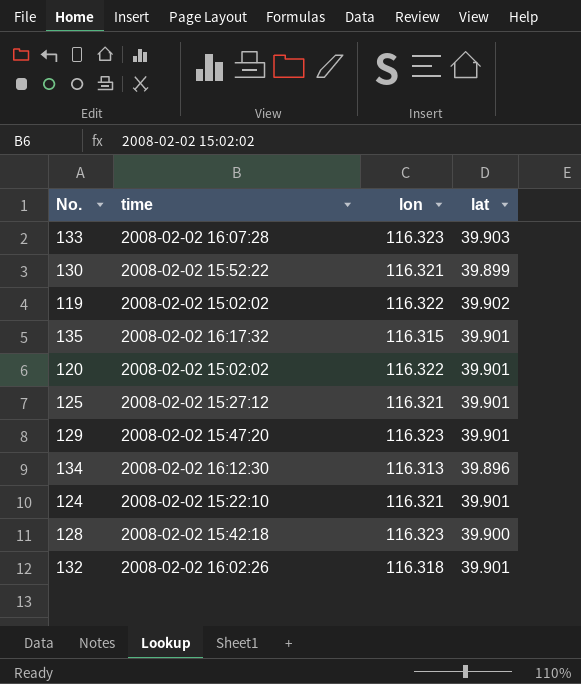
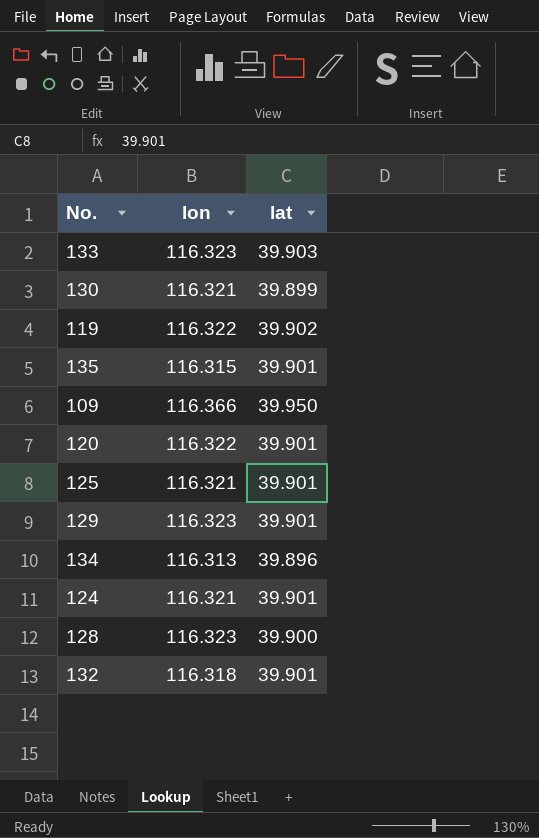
column time | position: 2 -> none
row 109: none -> 116.366 | 39.950

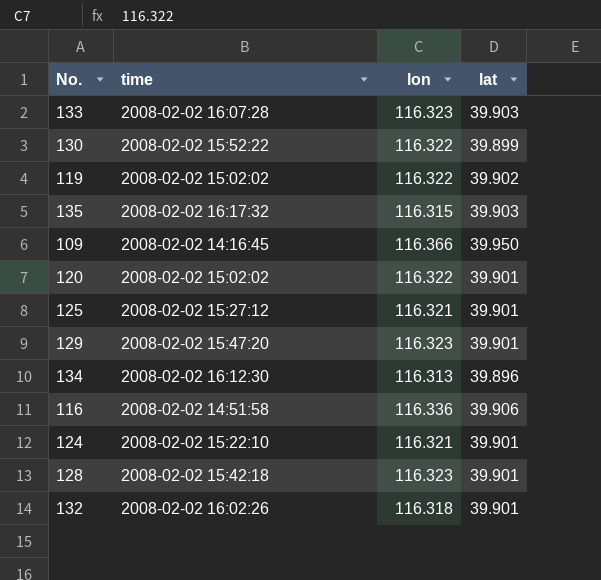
column time | position: none -> 2
130 | lon: 116.321 -> 116.322
135 | lat: 39.901 -> 39.903
row 116: none -> 2008-02-02 14:51:58 | 116.336 | 39.906
128 | lat: 39.900 -> 39.901

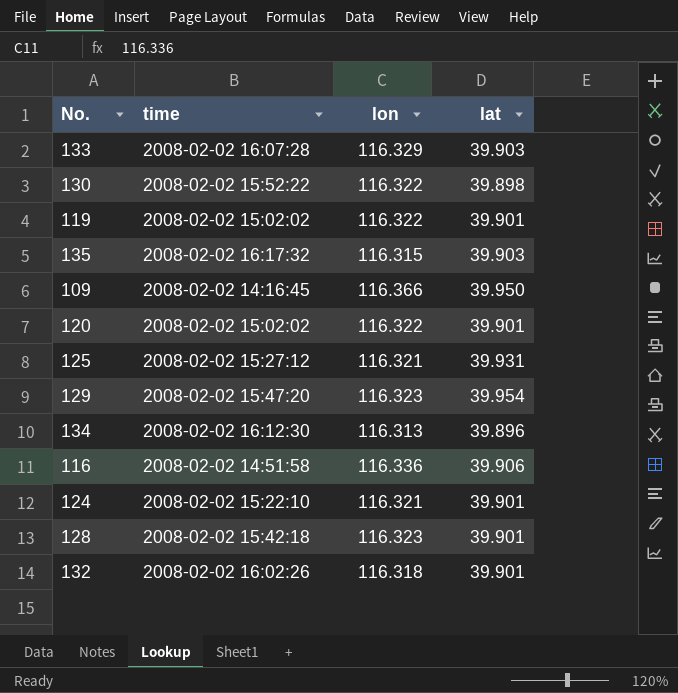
133 | lon: 116.323 -> 116.329
130 | lat: 39.899 -> 39.898
119 | lat: 39.902 -> 39.901
125 | lat: 39.901 -> 39.931
129 | lat: 39.901 -> 39.954

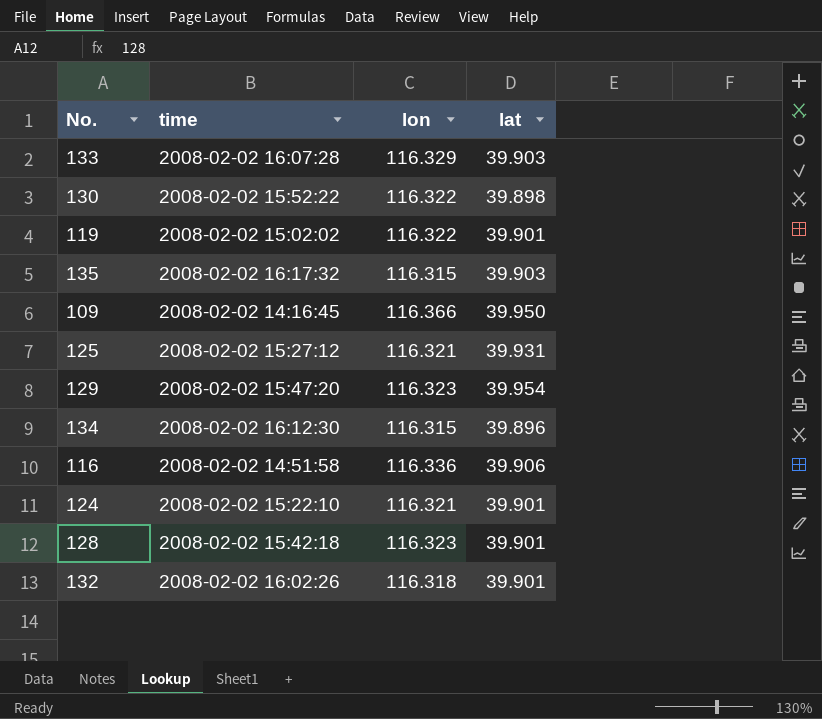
row 120: 2008-02-02 15:02:02 | 116.322 | 39.901 -> none
134 | lon: 116.313 -> 116.315

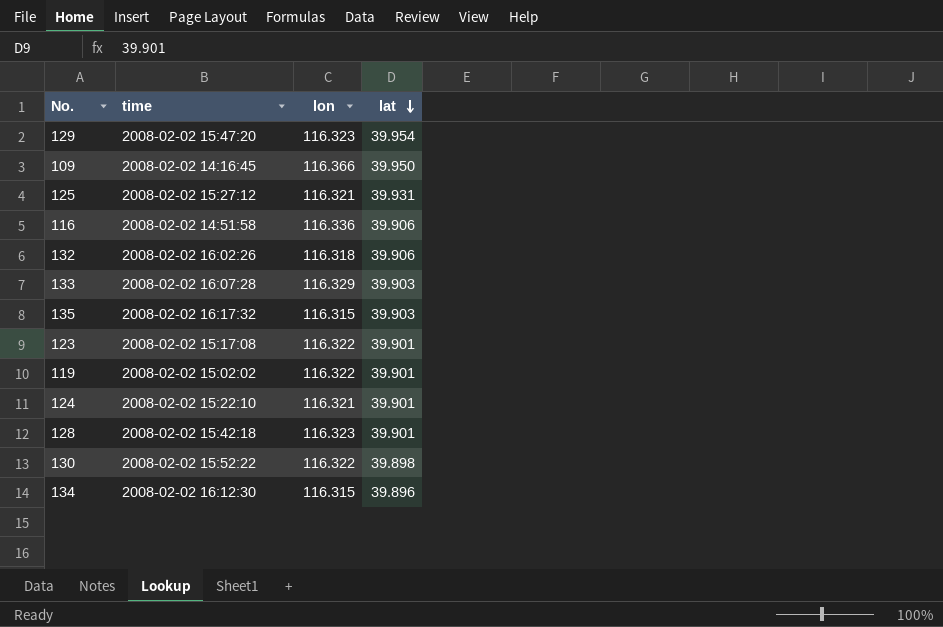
row order: none -> lat descending
132 | lat: 39.901 -> 39.906
row 123: none -> 2008-02-02 15:17:08 | 116.322 | 39.901

